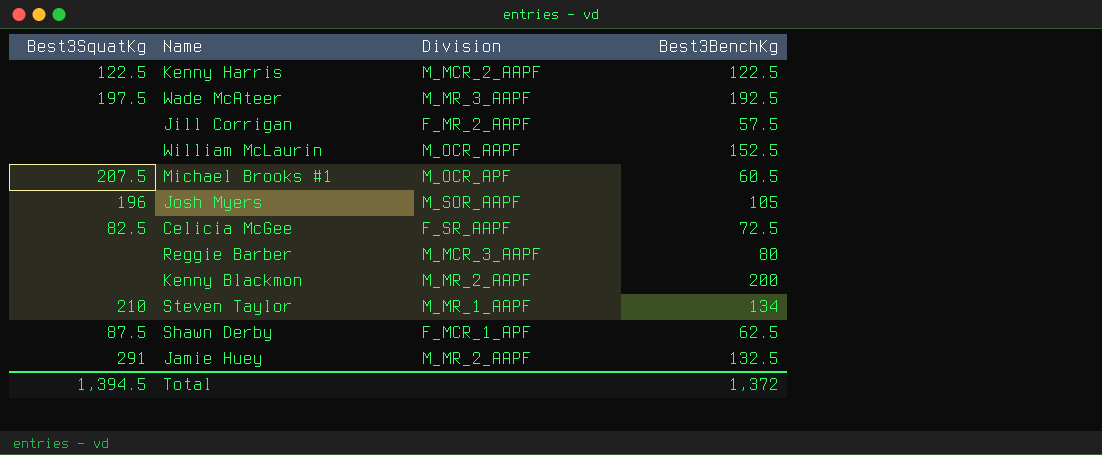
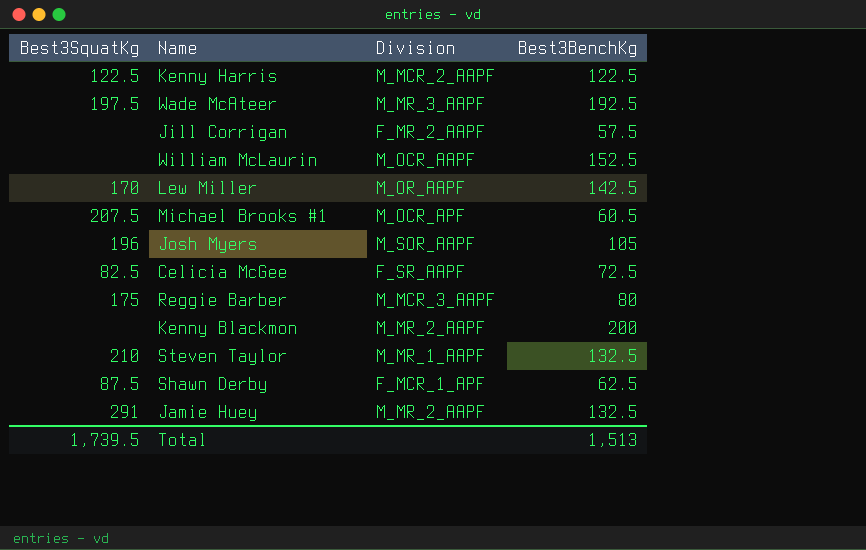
row Lew Miller: none -> 170 | M_OR_AAPF | 142.5
Reggie Barber | Best3SquatKg: none -> 175
Steven Taylor | Best3BenchKg: 134 -> 132.5
Total | Best3SquatKg: 1,394.5 -> 1,739.5
Total | Best3BenchKg: 1,372 -> 1,513

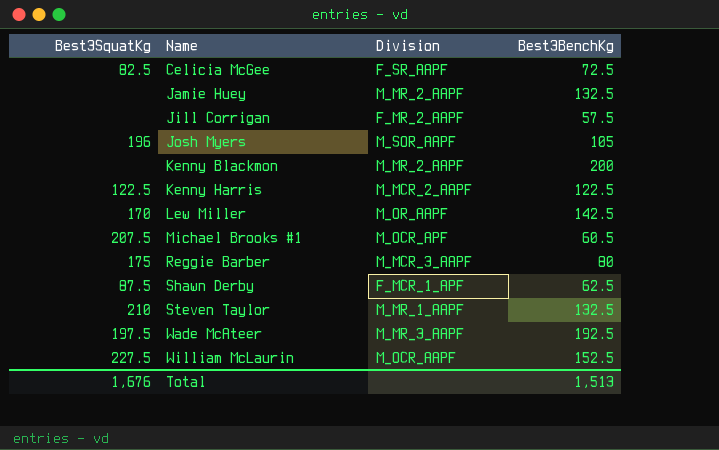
row order: none -> Name ascending
Jamie Huey | Best3SquatKg: 291 -> none
William McLaurin | Best3SquatKg: none -> 227.5
Total | Best3SquatKg: 1,739.5 -> 1,676

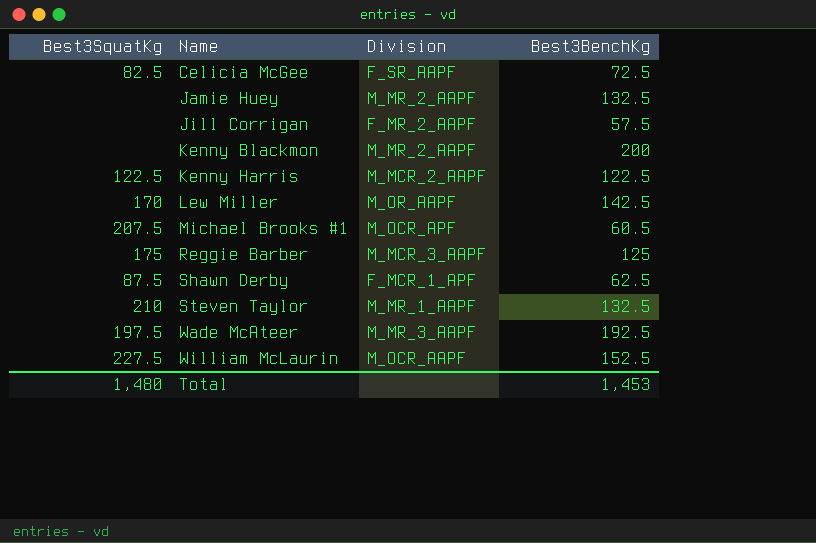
row Josh Myers: 196 | M_SOR_AAPF | 105 -> none
Reggie Barber | Best3BenchKg: 80 -> 125
Total | Best3SquatKg: 1,676 -> 1,480
Total | Best3BenchKg: 1,513 -> 1,453

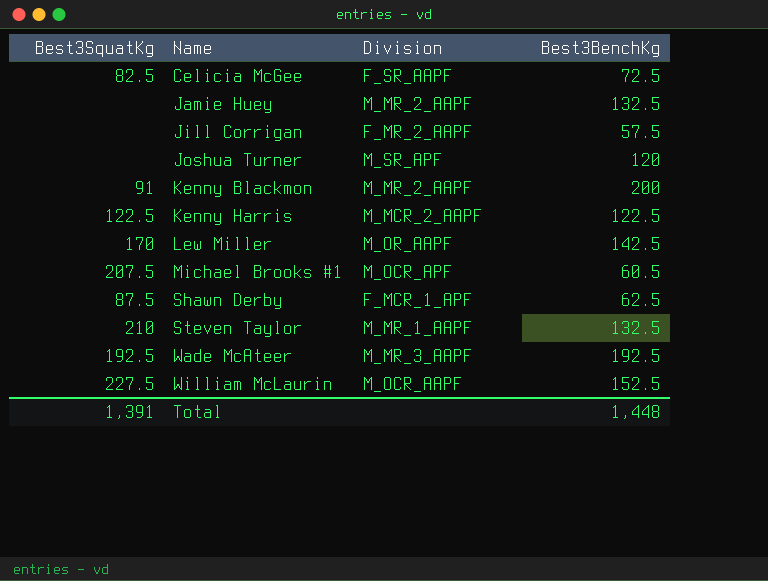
row Reggie Barber: 175 | M_MCR_3_AAPF | 125 -> none
row Joshua Turner: none -> none | M_SR_APF | 120
Kenny Blackmon | Best3SquatKg: none -> 91
Wade McAteer | Best3SquatKg: 197.5 -> 192.5
Total | Best3SquatKg: 1,480 -> 1,391
Total | Best3BenchKg: 1,453 -> 1,448

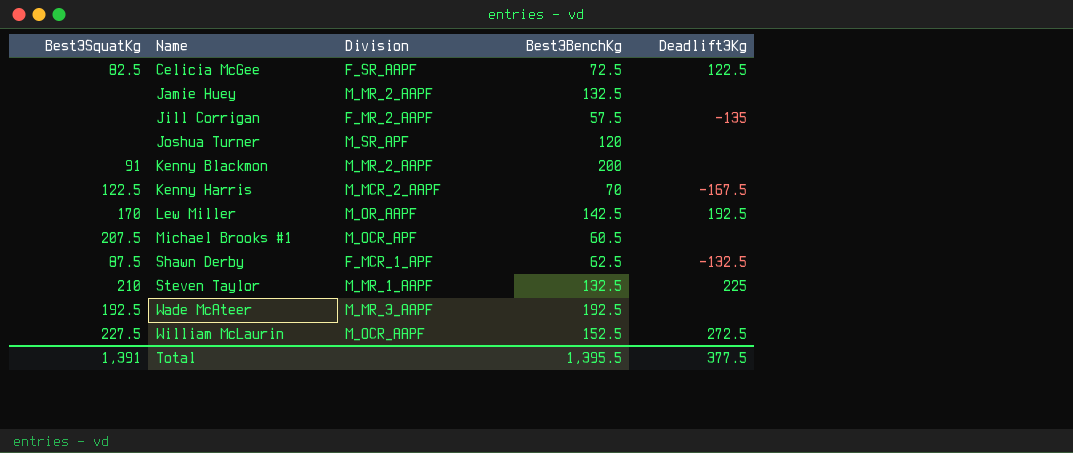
column Deadlift3Kg | position: none -> 5
Kenny Harris | Best3BenchKg: 122.5 -> 70
Total | Best3BenchKg: 1,448 -> 1,395.5

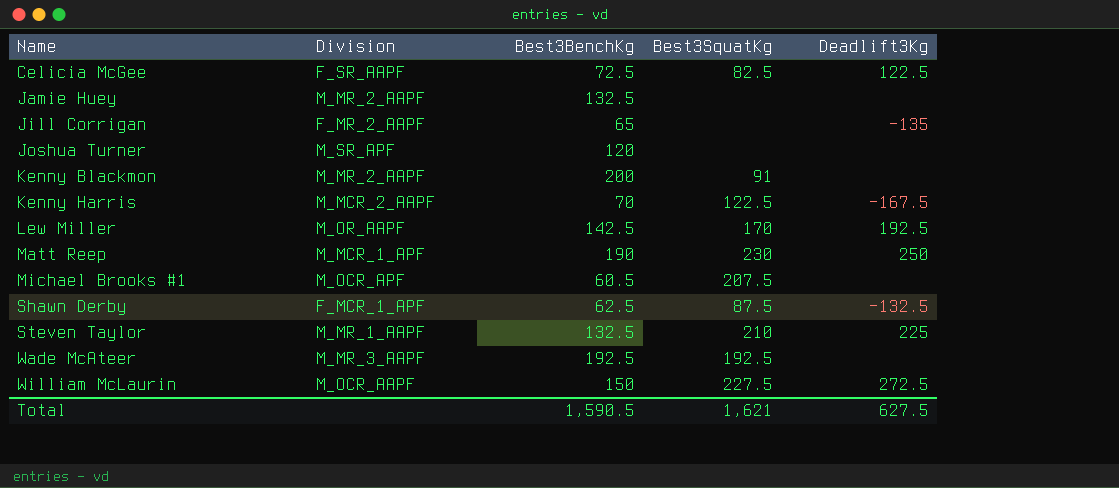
column Best3SquatKg | position: 1 -> 4
Jill Corrigan | Best3BenchKg: 57.5 -> 65
row Matt Reep: none -> M_MCR_1_APF | 190 | 230 | 250
William McLaurin | Best3BenchKg: 152.5 -> 150
Total | Best3BenchKg: 1,395.5 -> 1,590.5
Total | Best3SquatKg: 1,391 -> 1,621
Total | Deadlift3Kg: 377.5 -> 627.5

